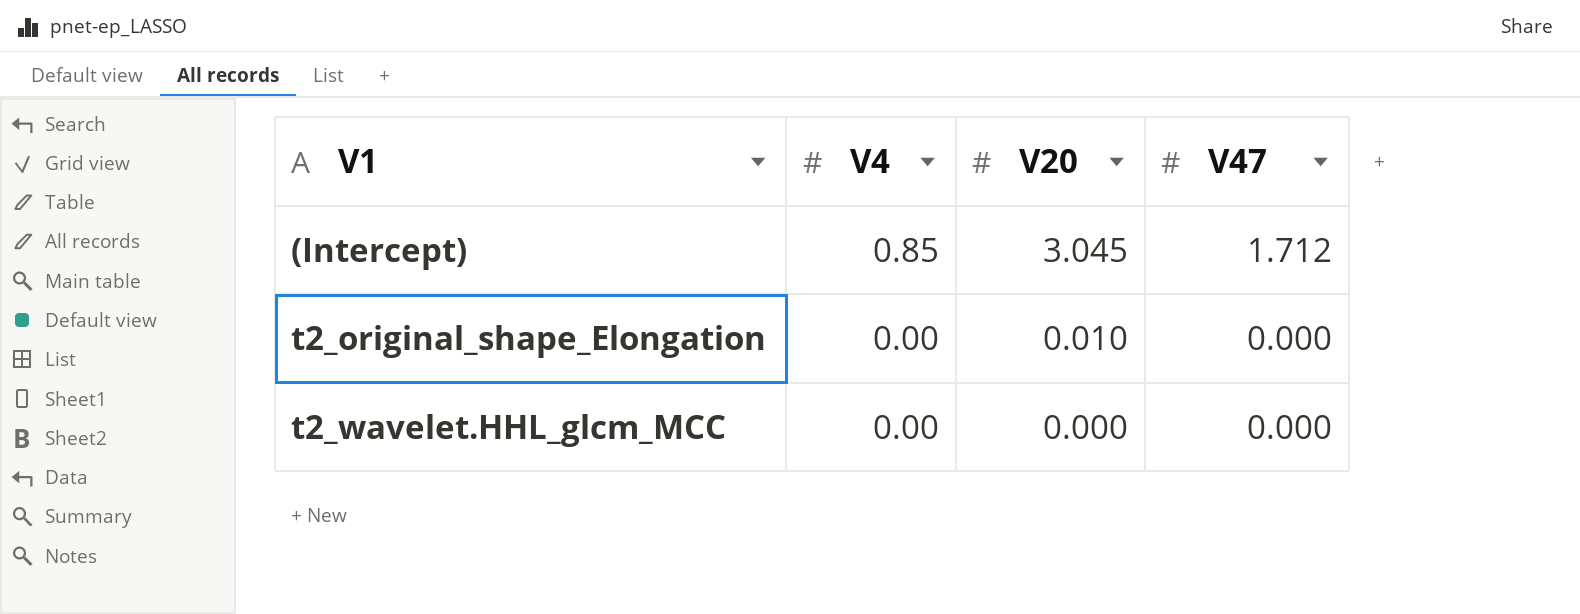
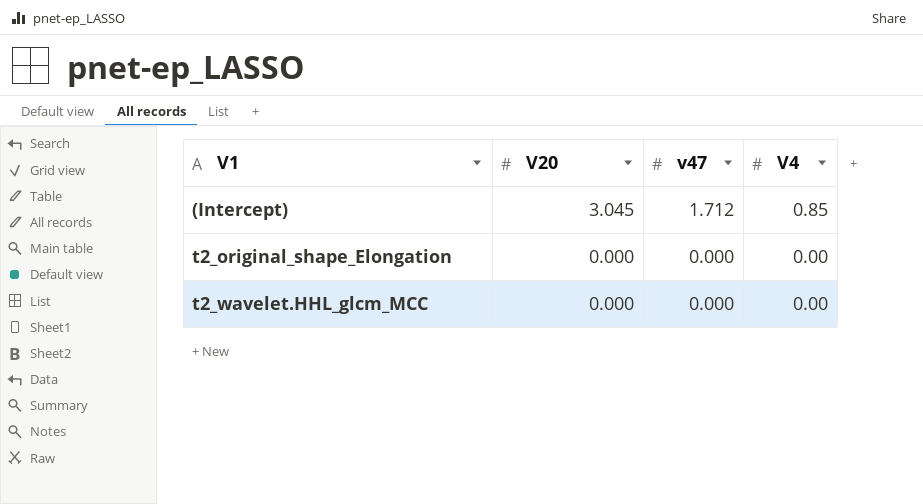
column name: V47 -> v47
column V4 | position: 2 -> 4
t2_original_shape_Elongation | V20: 0.010 -> 0.000

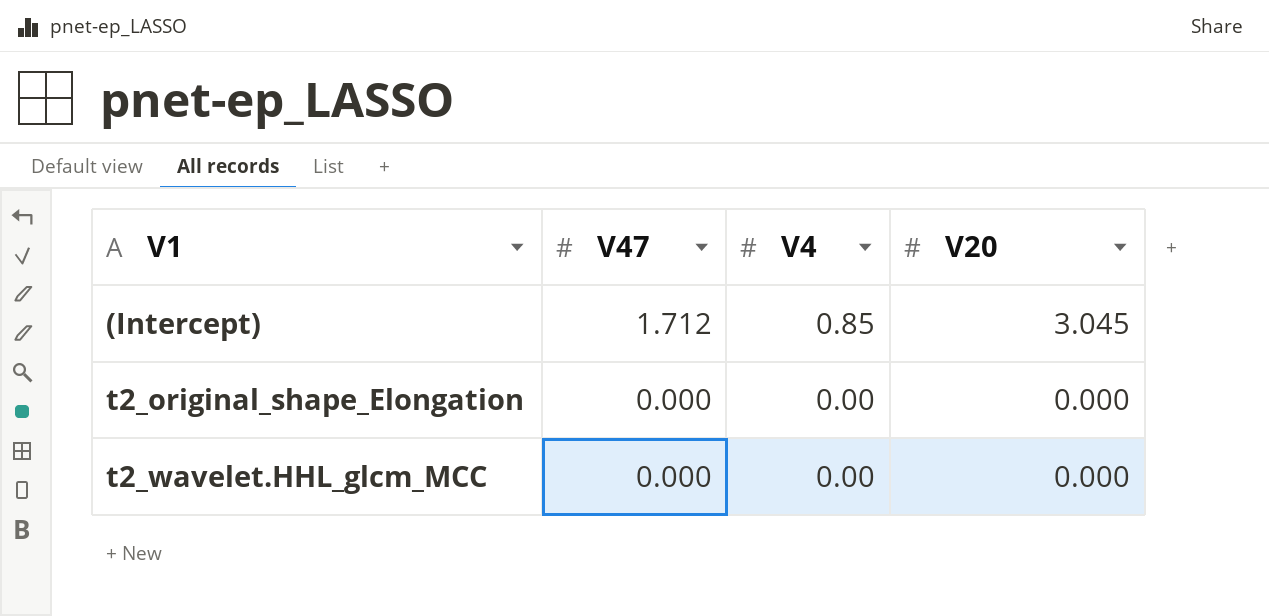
column name: v47 -> V47
column V20 | position: 2 -> 4

